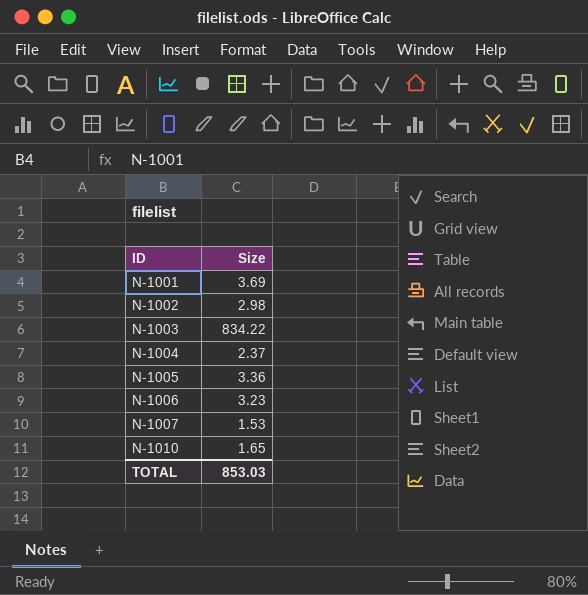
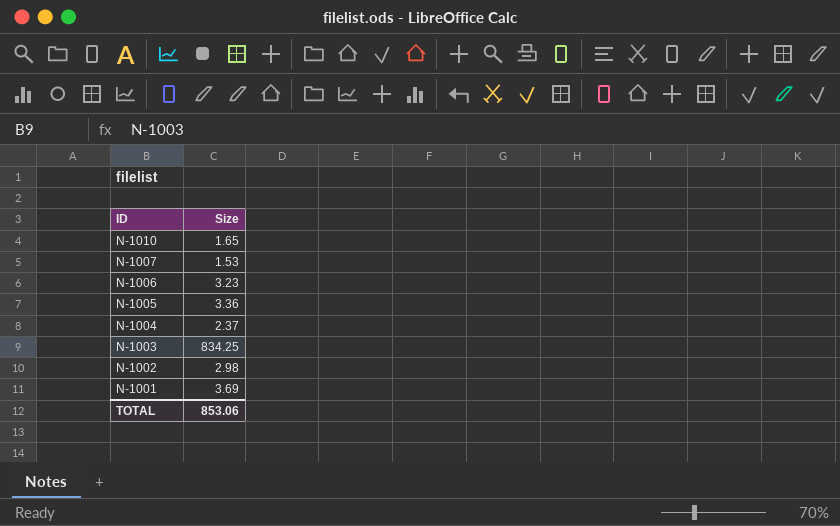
row order: ID ascending -> ID descending
N-1003 | Size: 834.22 -> 834.25
TOTAL | Size: 853.03 -> 853.06

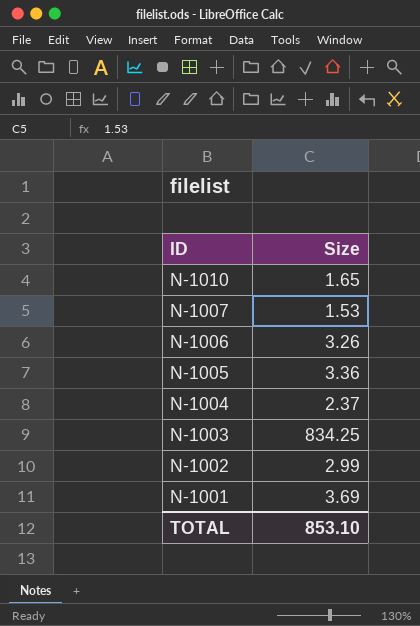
N-1006 | Size: 3.23 -> 3.26
N-1002 | Size: 2.98 -> 2.99
TOTAL | Size: 853.06 -> 853.10

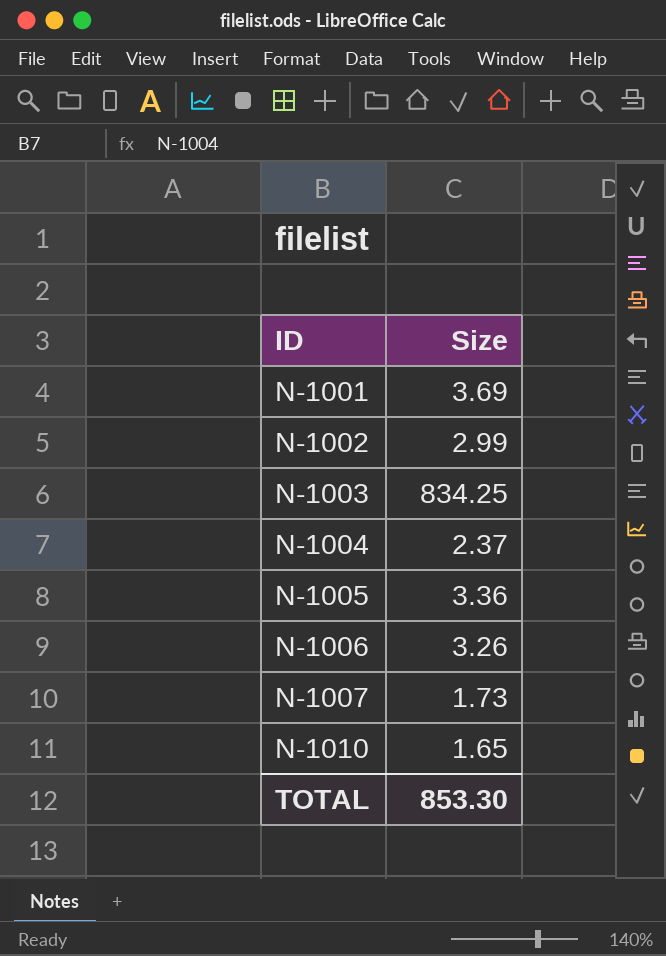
row order: ID descending -> ID ascending
N-1007 | Size: 1.53 -> 1.73
TOTAL | Size: 853.10 -> 853.30

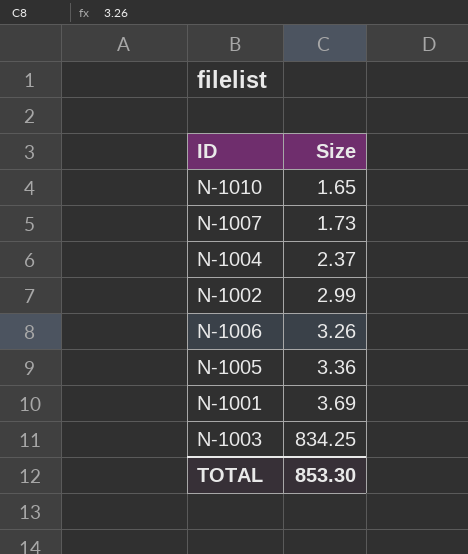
row order: ID ascending -> Size ascending

